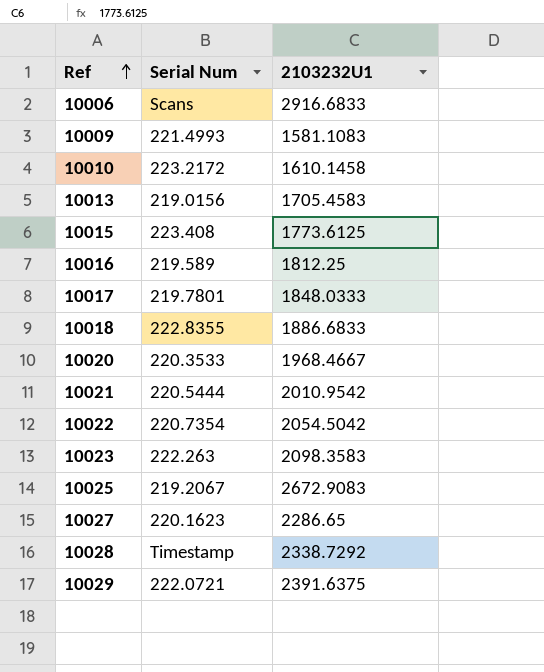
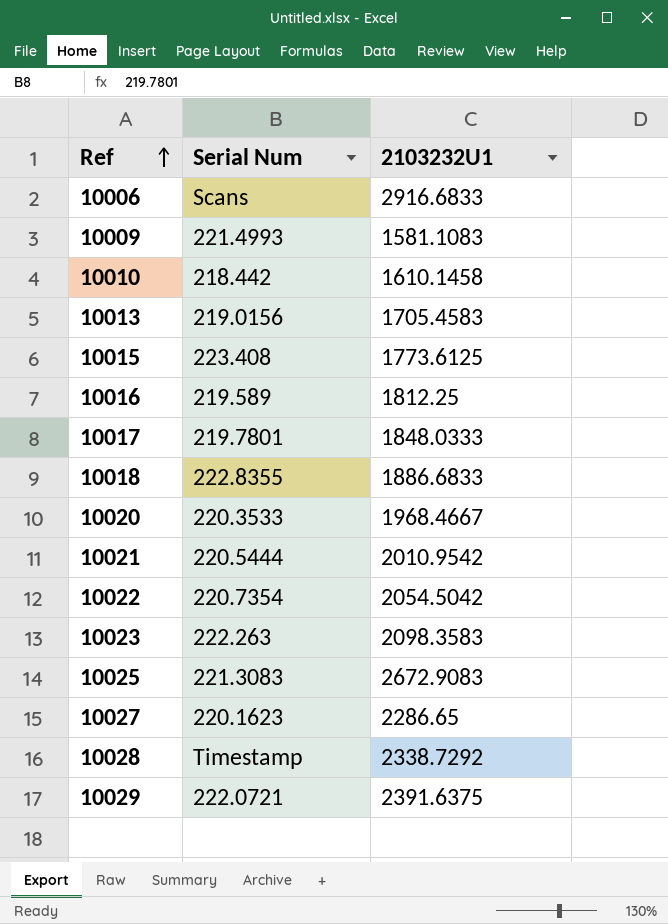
10010 | Serial Num: 223.2172 -> 218.442
10025 | Serial Num: 219.2067 -> 221.3083

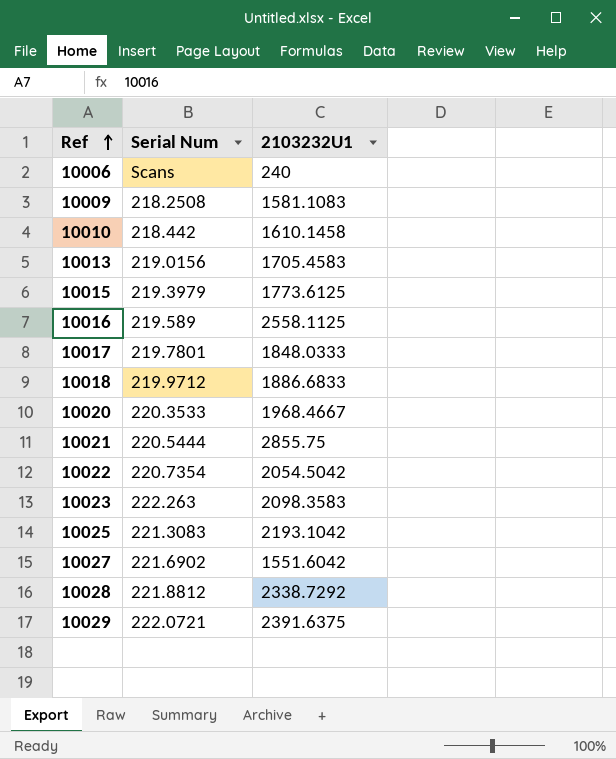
10006 | 2103232U1: 2916.6833 -> 240
10009 | Serial Num: 221.4993 -> 218.2508
10015 | Serial Num: 223.408 -> 219.3979
10016 | 2103232U1: 1812.25 -> 2558.1125
10018 | Serial Num: 222.8355 -> 219.9712
10021 | 2103232U1: 2010.9542 -> 2855.75
10025 | 2103232U1: 2672.9083 -> 2193.1042
10027 | Serial Num: 220.1623 -> 221.6902
10027 | 2103232U1: 2286.65 -> 1551.6042
10028 | Serial Num: Timestamp -> 221.8812

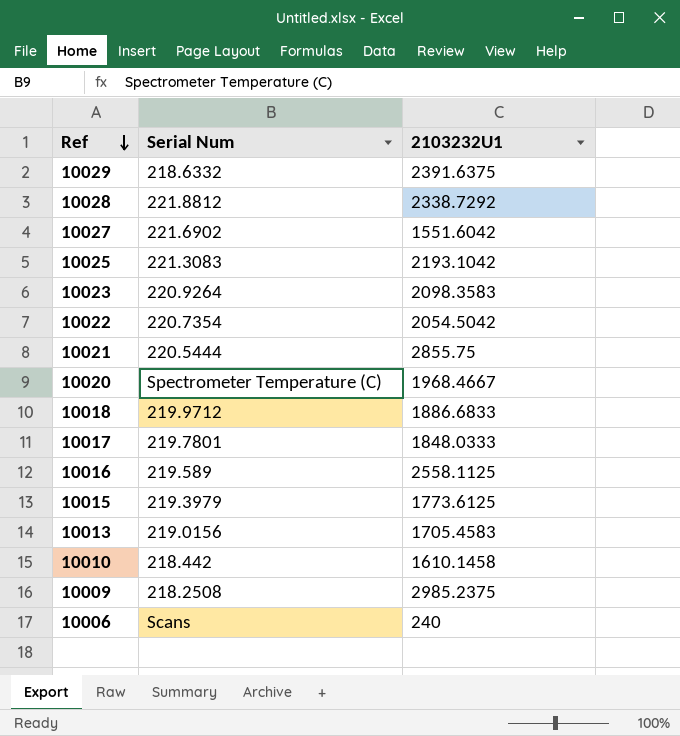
row order: Ref ascending -> Ref descending
10029 | Serial Num: 222.0721 -> 218.6332
10023 | Serial Num: 222.263 -> 220.9264
10020 | Serial Num: 220.3533 -> Spectrometer Temperature (C)
10009 | 2103232U1: 1581.1083 -> 2985.2375

